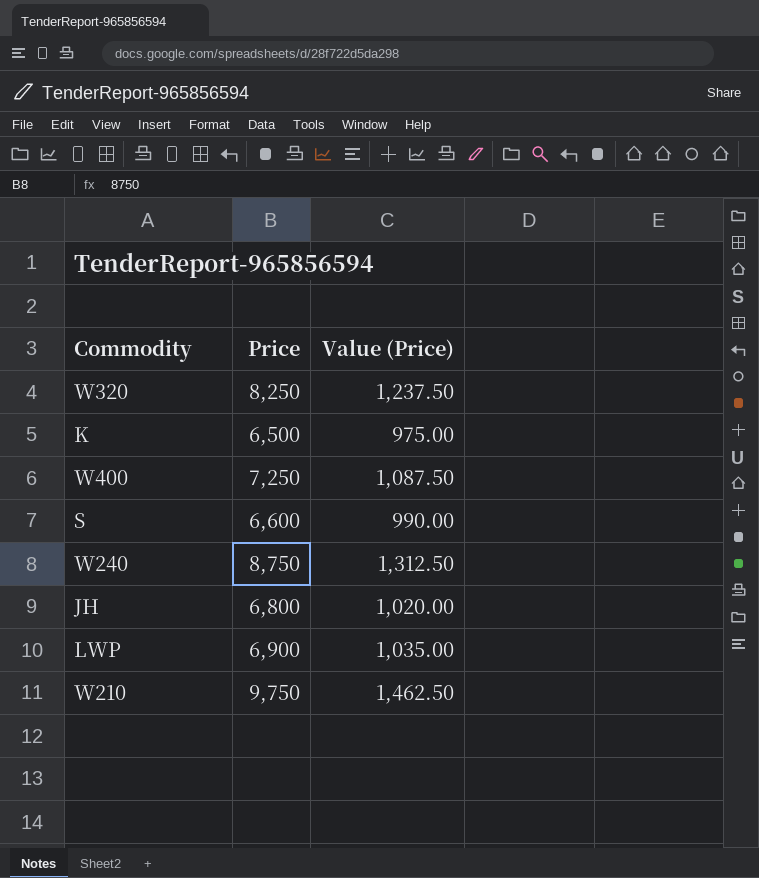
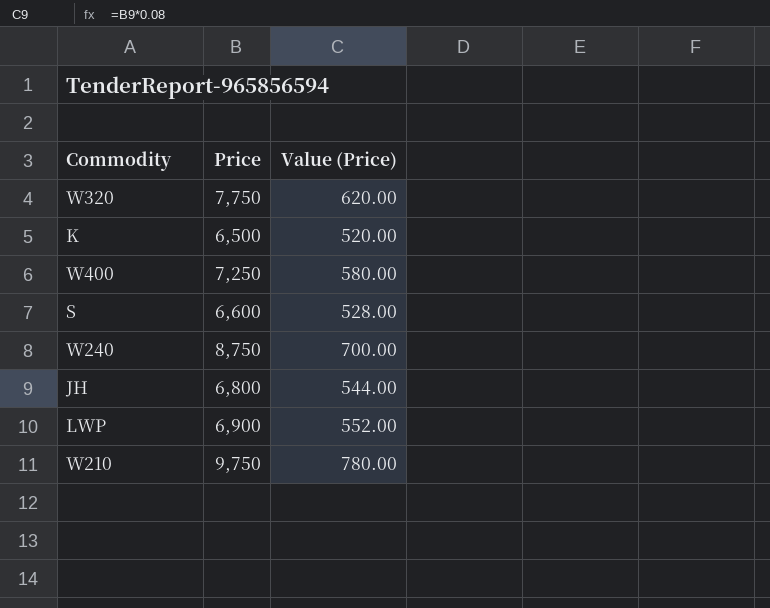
column Value (Price) | formula: [Price] * 0.15 -> [Price] * 0.08
W320 | Price: 8,250 -> 7,750

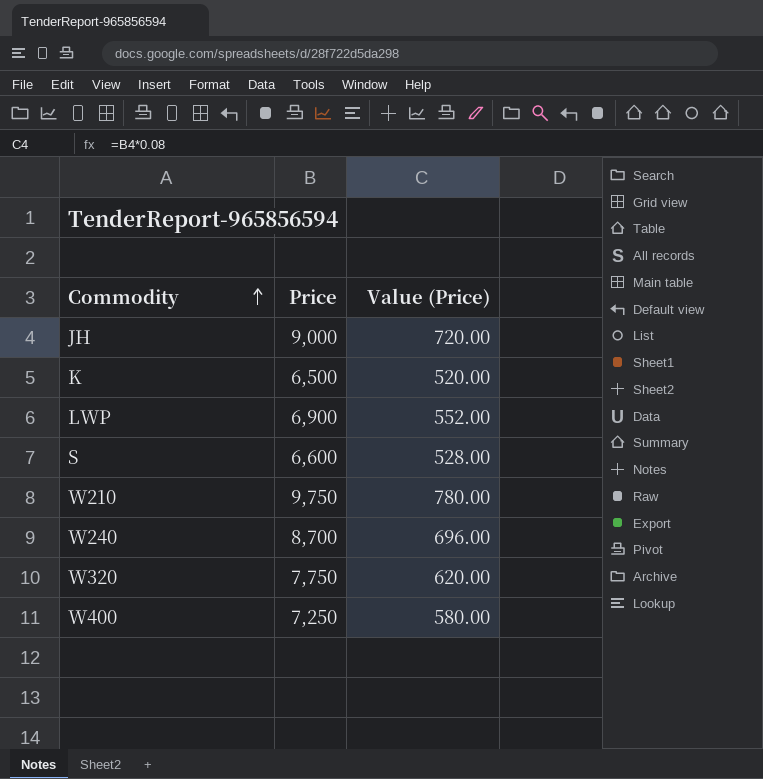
row order: none -> Commodity ascending
JH | Price: 6,800 -> 9,000
JH | Value (Price): 544.00 -> 720.00
W240 | Price: 8,750 -> 8,700
W240 | Value (Price): 700.00 -> 696.00

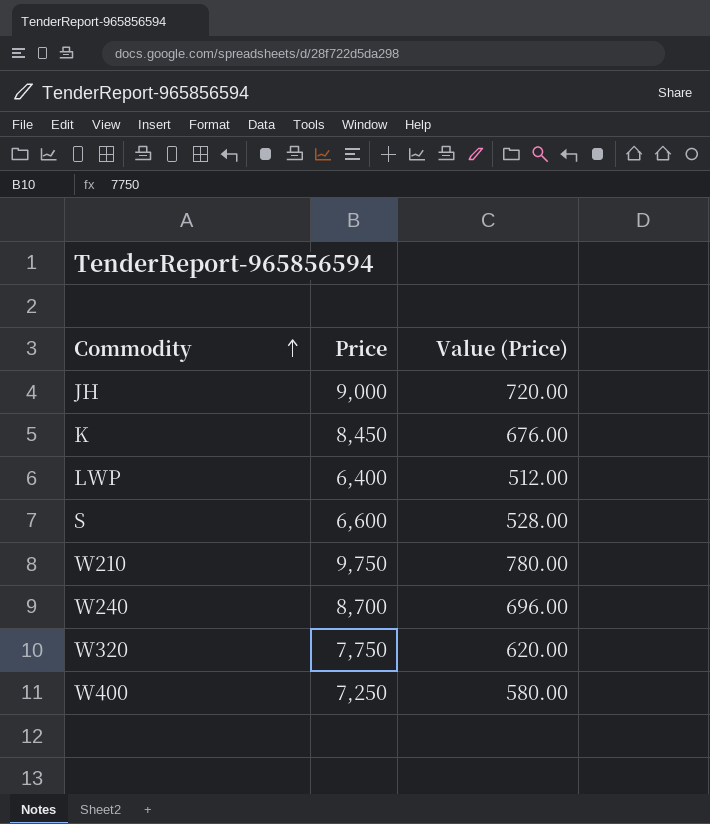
K | Price: 6,500 -> 8,450
K | Value (Price): 520.00 -> 676.00
LWP | Price: 6,900 -> 6,400
LWP | Value (Price): 552.00 -> 512.00

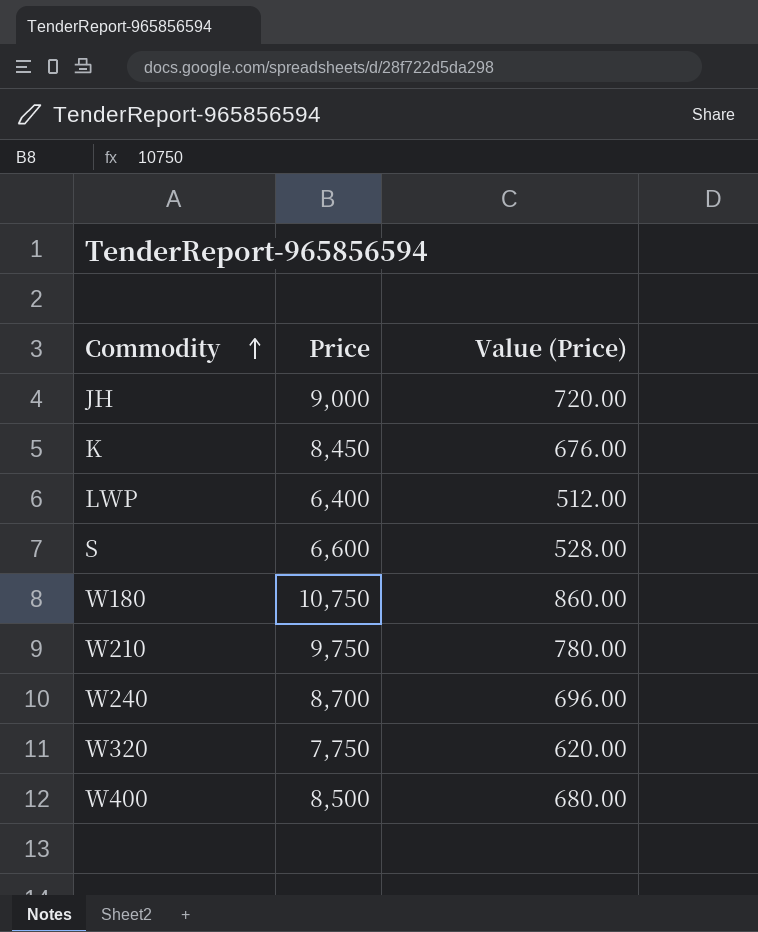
row W180: none -> 10,750 | 860.00
W400 | Price: 7,250 -> 8,500
W400 | Value (Price): 580.00 -> 680.00

